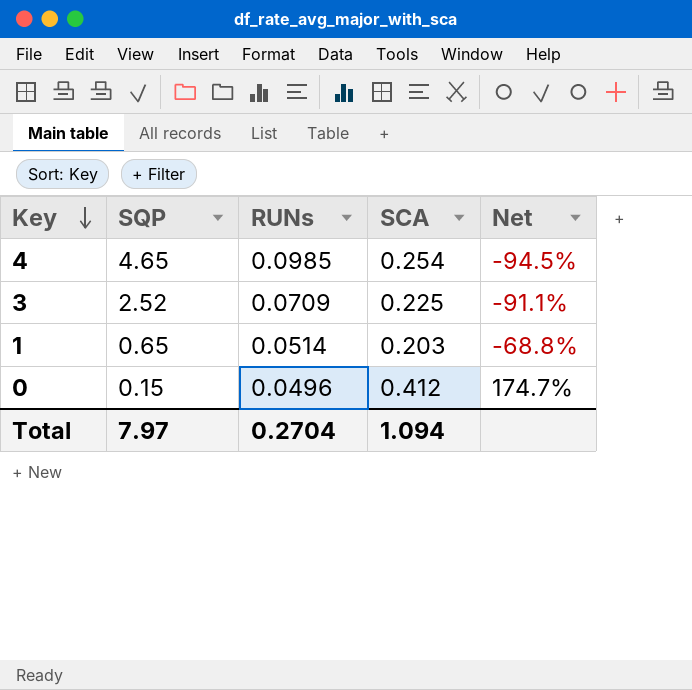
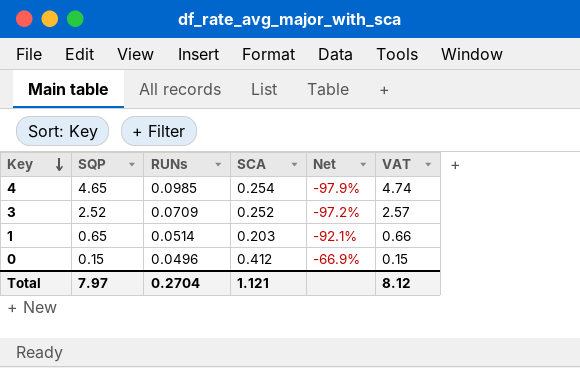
column Net | formula: ([SCA] - [SQP]) / [SQP] -> ([RUNs] - [SQP]) / [SQP]
column VAT | formula: none -> [SQP] * 1.02
3 | SCA: 0.225 -> 0.252
Total | SCA: 1.094 -> 1.121

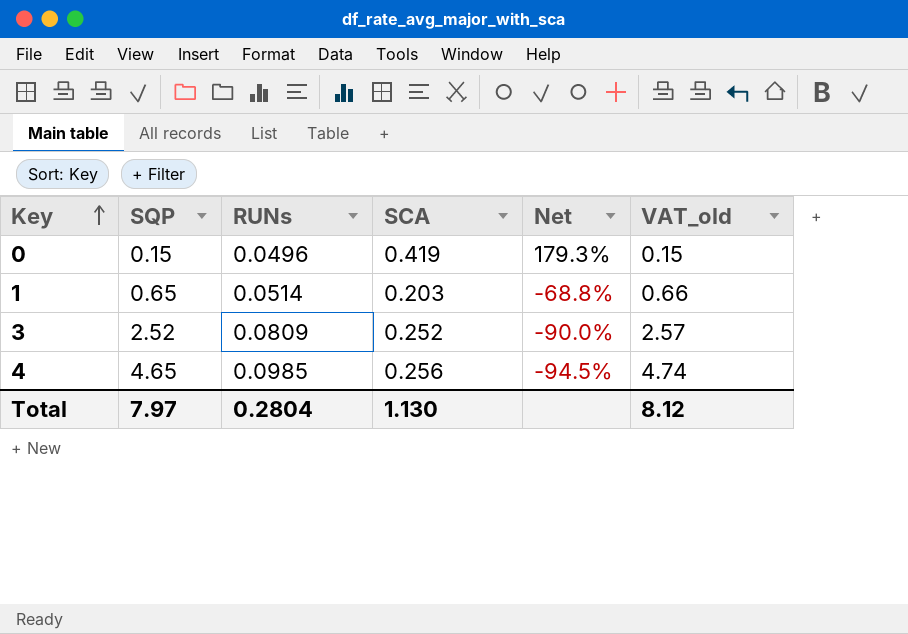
row order: Key descending -> Key ascending
column Net | formula: ([RUNs] - [SQP]) / [SQP] -> ([SCA] - [SQP]) / [SQP]
column name: VAT -> VAT_old
0 | SCA: 0.412 -> 0.419
3 | RUNs: 0.0709 -> 0.0809
4 | SCA: 0.254 -> 0.256
Total | RUNs: 0.2704 -> 0.2804
Total | SCA: 1.121 -> 1.130

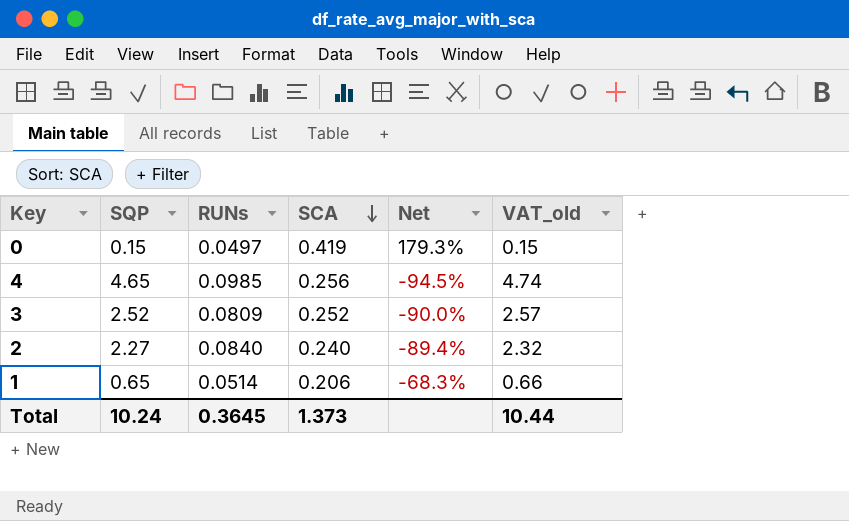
row order: Key ascending -> SCA descending
0 | RUNs: 0.0496 -> 0.0497
row 2: none -> 2.27 | 0.0840 | 0.240 | -89.4% | 2.32
1 | SCA: 0.203 -> 0.206
1 | Net: -68.8% -> -68.3%
Total | SQP: 7.97 -> 10.24
Total | RUNs: 0.2804 -> 0.3645
Total | SCA: 1.130 -> 1.373
Total | VAT_old: 8.12 -> 10.44

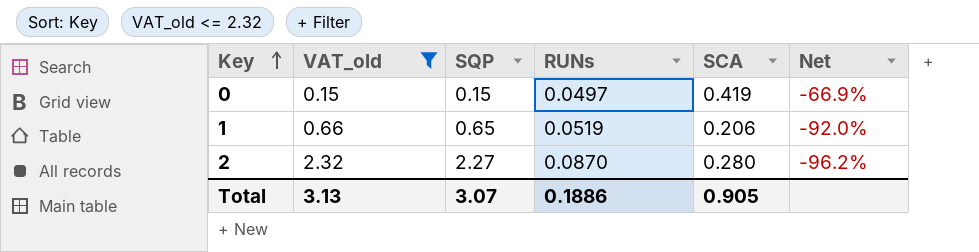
filter: none -> VAT_old <= 2.32
row order: SCA descending -> Key ascending
column VAT_old | position: 6 -> 2
column Net | formula: ([SCA] - [SQP]) / [SQP] -> ([RUNs] - [SQP]) / [SQP]
1 | RUNs: 0.0514 -> 0.0519
2 | RUNs: 0.0840 -> 0.0870
2 | SCA: 0.240 -> 0.280
Total | VAT_old: 10.44 -> 3.13
Total | SQP: 10.24 -> 3.07
Total | RUNs: 0.3645 -> 0.1886
Total | SCA: 1.373 -> 0.905

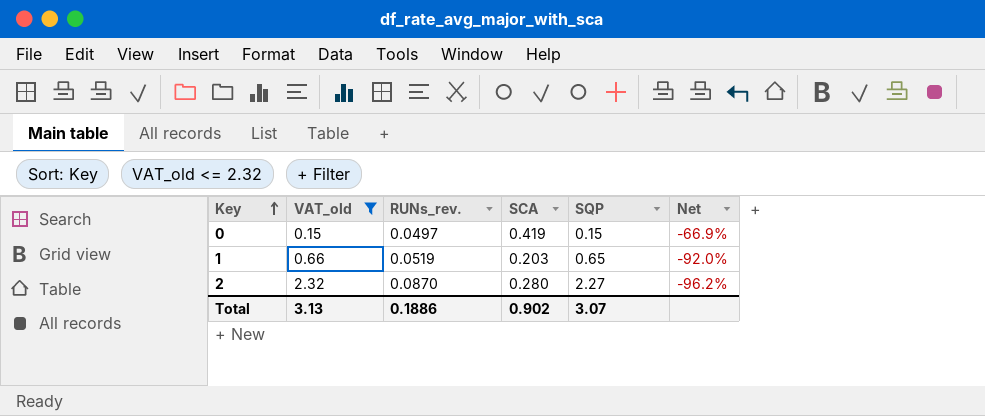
column name: RUNs -> RUNs_rev.
column SQP | position: 3 -> 5
1 | SCA: 0.206 -> 0.203
Total | SCA: 0.905 -> 0.902

